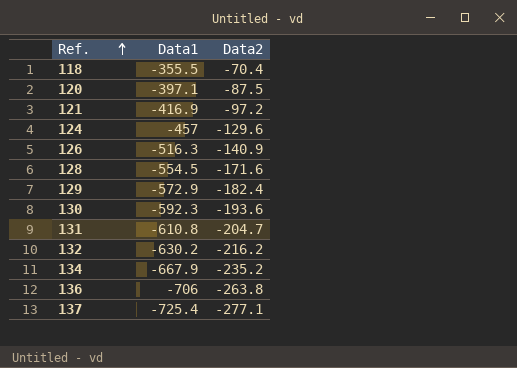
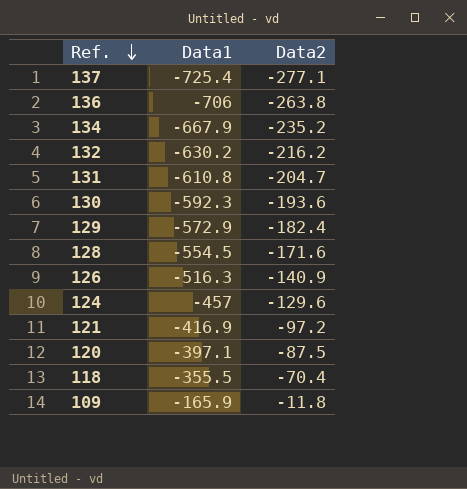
row order: Ref. ascending -> Ref. descending
row 109: none -> -165.9 | -11.8

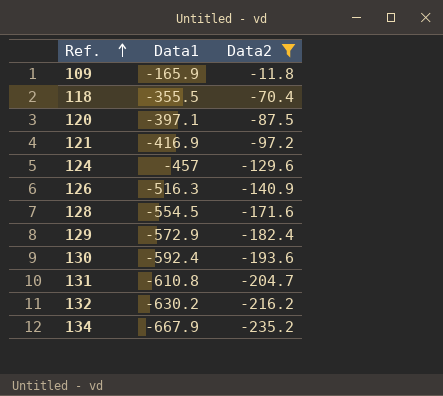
filter: none -> Data2 >= -235.2
row order: Ref. descending -> Ref. ascending
130 | Data1: -592.3 -> -592.4

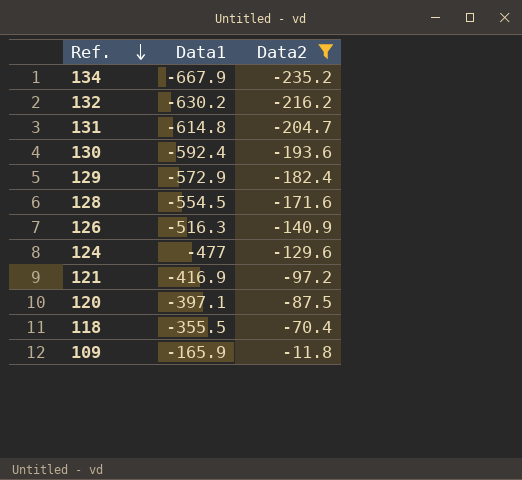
row order: Ref. ascending -> Ref. descending
131 | Data1: -610.8 -> -614.8
124 | Data1: -457 -> -477

